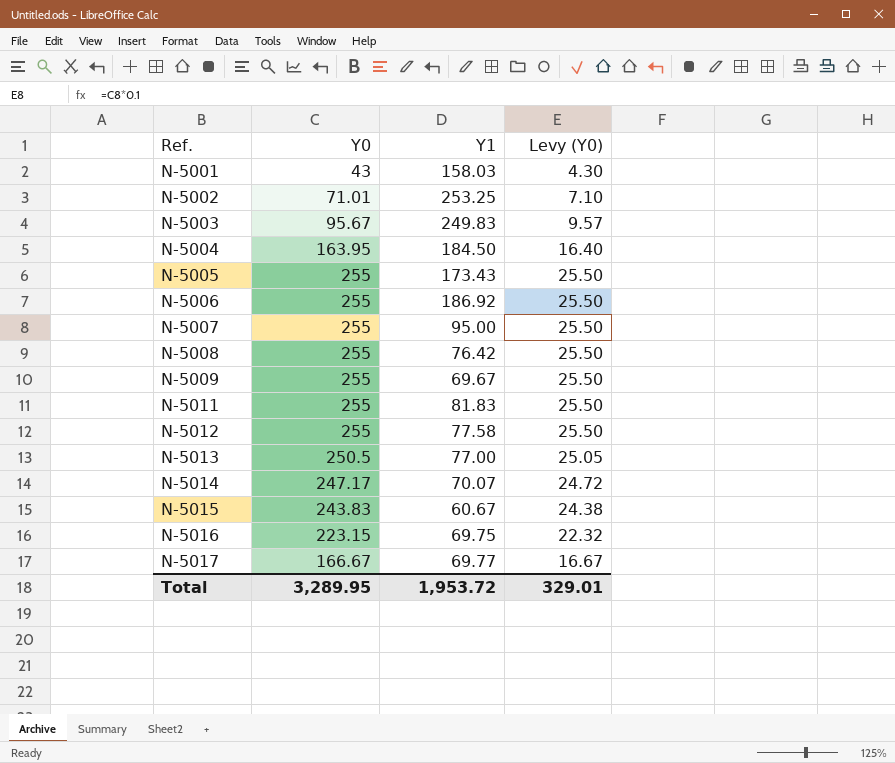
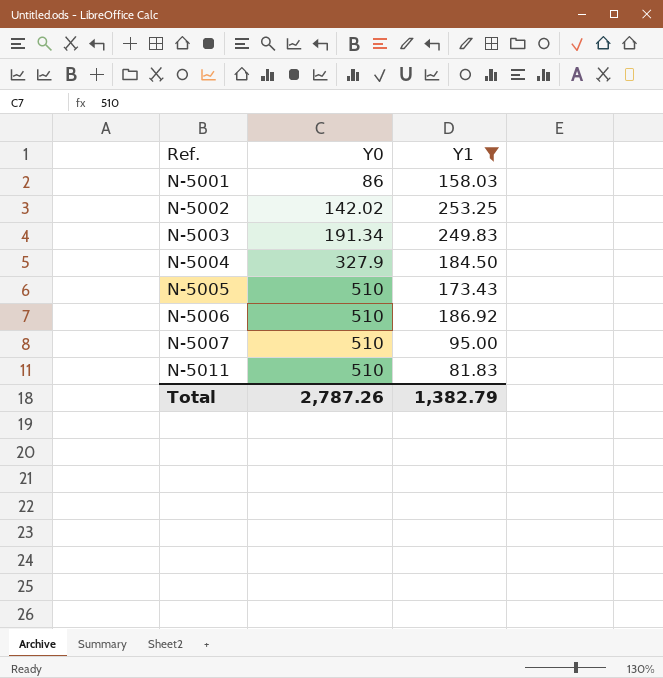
filter: none -> Y1 >= 81.83
column Levy (Y0) | formula: [Y0] * 0.1 -> none
N-5001 | Y0: 43 -> 86
N-5002 | Y0: 71.01 -> 142.02
N-5003 | Y0: 95.67 -> 191.34
N-5004 | Y0: 163.95 -> 327.9
N-5005 | Y0: 255 -> 510
N-5006 | Y0: 255 -> 510
N-5007 | Y0: 255 -> 510
N-5011 | Y0: 255 -> 510
Total | Y0: 3,289.95 -> 2,787.26
Total | Y1: 1,953.72 -> 1,382.79

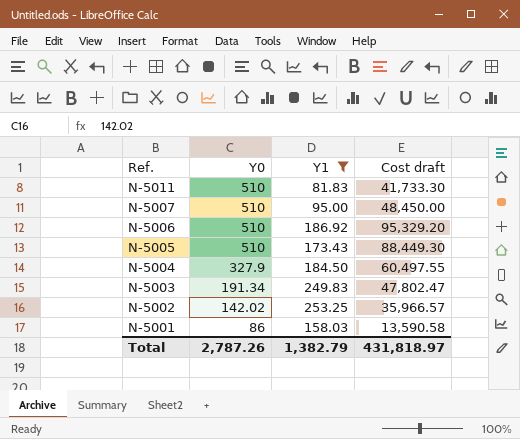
row order: Ref. ascending -> Ref. descending
column Cost draft | formula: none -> [Y0] * [Y1]

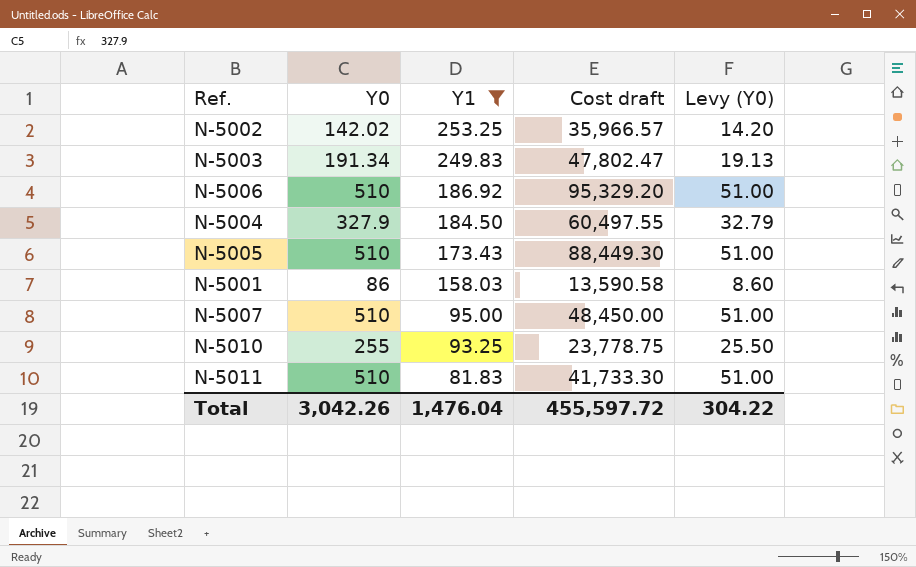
row order: Ref. descending -> Y1 descending
column Levy (Y0) | formula: none -> [Y0] * 0.1
row N-5010: none -> 255 | 93.25 | 23,778.75 | 25.50
Total | Y0: 2,787.26 -> 3,042.26
Total | Y1: 1,382.79 -> 1,476.04
Total | Cost draft: 431,818.97 -> 455,597.72

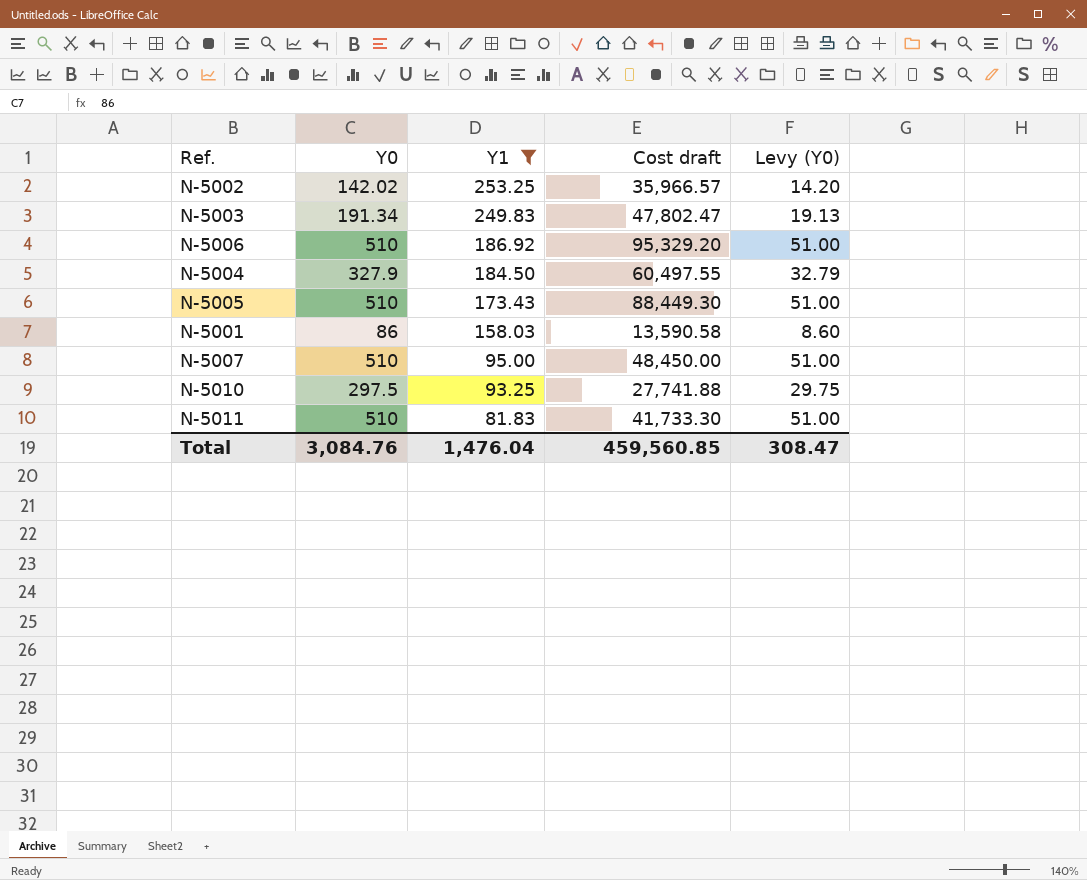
N-5010 | Y0: 255 -> 297.5
N-5010 | Cost draft: 23,778.75 -> 27,741.88
N-5010 | Levy (Y0): 25.50 -> 29.75
Total | Y0: 3,042.26 -> 3,084.76
Total | Cost draft: 455,597.72 -> 459,560.85
Total | Levy (Y0): 304.22 -> 308.47

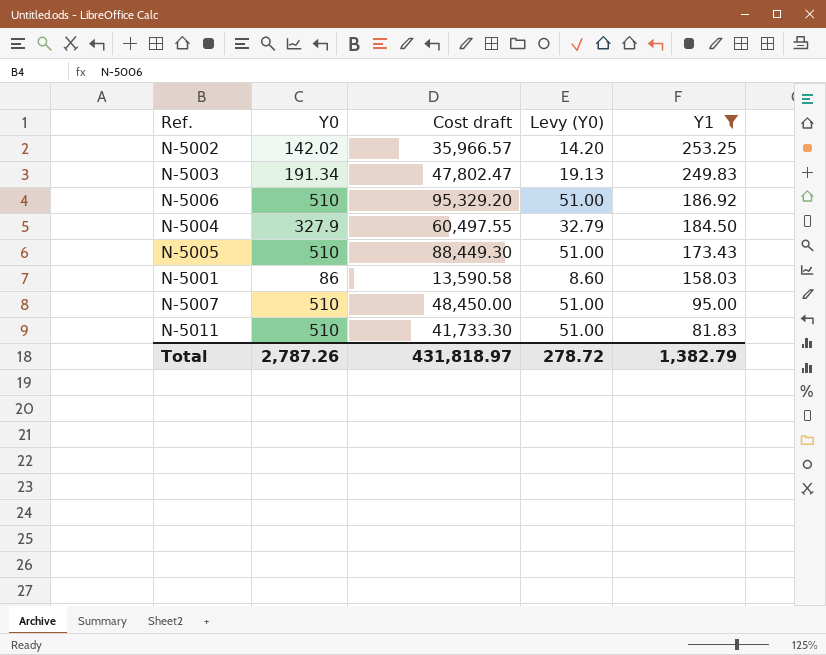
column Y1 | position: 3 -> 5
row N-5010: 297.5 | 93.25 | 27,741.88 | 29.75 -> none
Total | Y0: 3,084.76 -> 2,787.26
Total | Cost draft: 459,560.85 -> 431,818.97
Total | Levy (Y0): 308.47 -> 278.72
Total | Y1: 1,476.04 -> 1,382.79

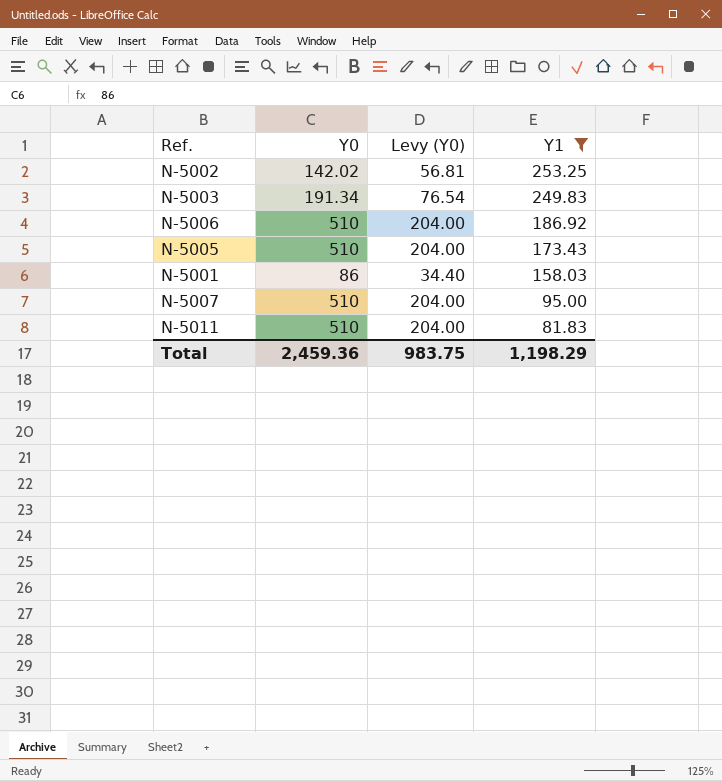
column Cost draft | formula: [Y0] * [Y1] -> none
column Levy (Y0) | formula: [Y0] * 0.1 -> [Y0] * 0.4
row N-5004: 327.9 | 60,497.55 | 32.79 | 184.50 -> none
Total | Y0: 2,787.26 -> 2,459.36
Total | Levy (Y0): 278.72 -> 983.75
Total | Y1: 1,382.79 -> 1,198.29

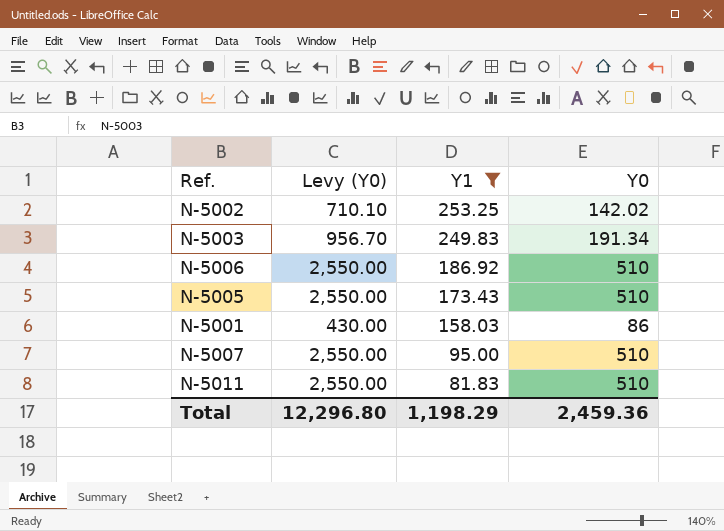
column Levy (Y0) | formula: [Y0] * 0.4 -> [Y0] * 5
column Y0 | position: 2 -> 4
Total | Levy (Y0): 983.75 -> 12,296.80

